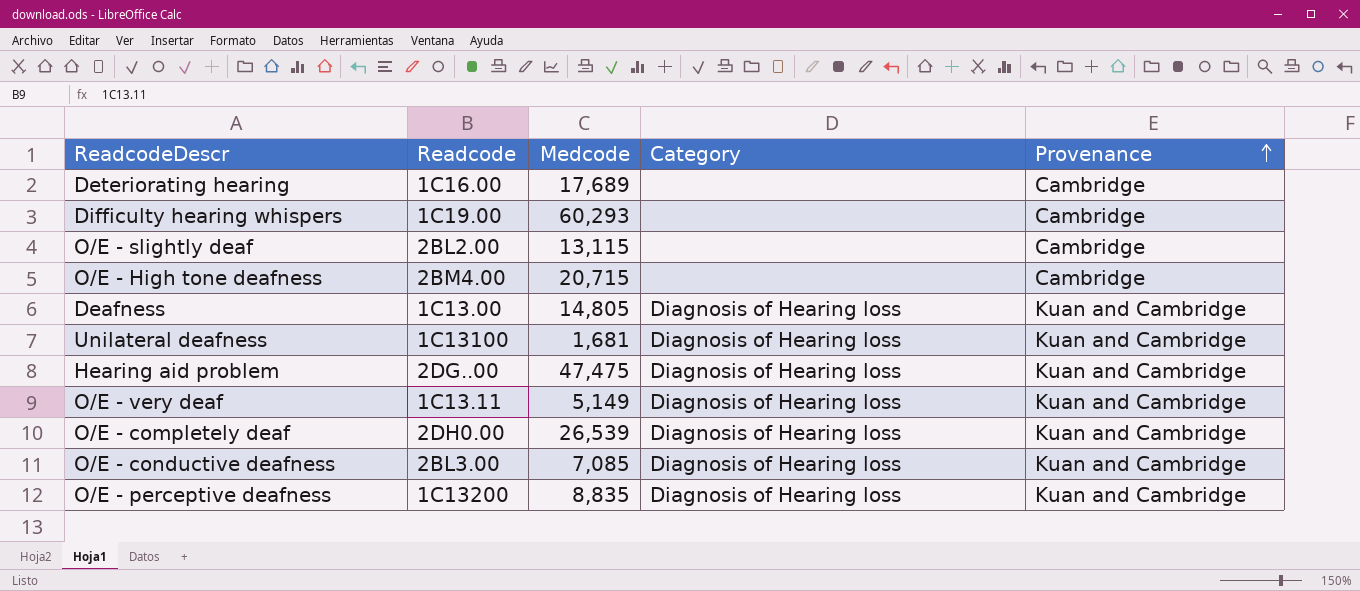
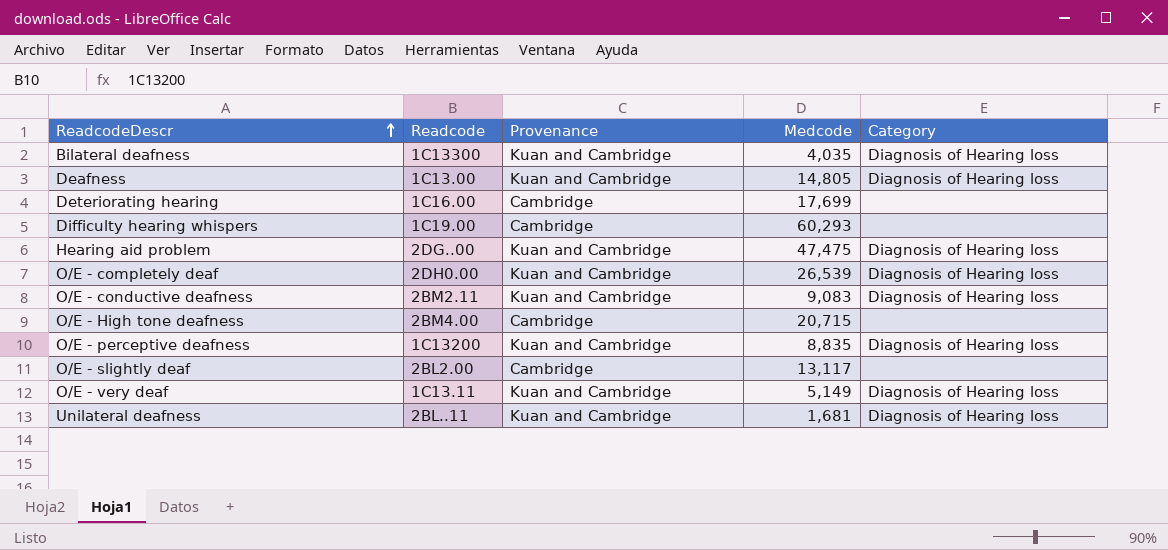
row order: Provenance ascending -> ReadcodeDescr ascending
column Provenance | position: 5 -> 3
row Bilateral deafness: none -> 1C13300 | Kuan and Cambridge | 4,035 | Diagnosis of Hearing loss
Deteriorating hearing | Medcode: 17,689 -> 17,699
O/E - conductive deafness | Readcode: 2BL3.00 -> 2BM2.11
O/E - conductive deafness | Medcode: 7,085 -> 9,083
O/E - slightly deaf | Medcode: 13,115 -> 13,117
Unilateral deafness | Readcode: 1C13100 -> 2BL..11

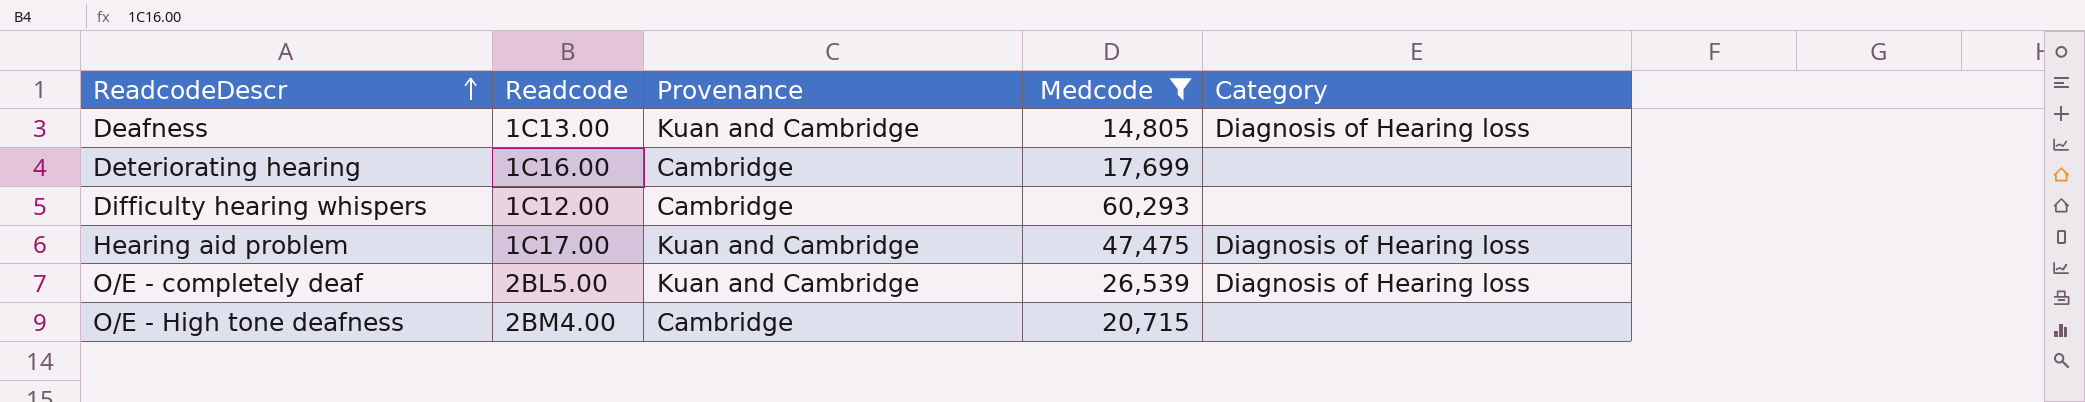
filter: none -> Medcode >= 14,805
Difficulty hearing whispers | Readcode: 1C19.00 -> 1C12.00
Hearing aid problem | Readcode: 2DG..00 -> 1C17.00
O/E - completely deaf | Readcode: 2DH0.00 -> 2BL5.00

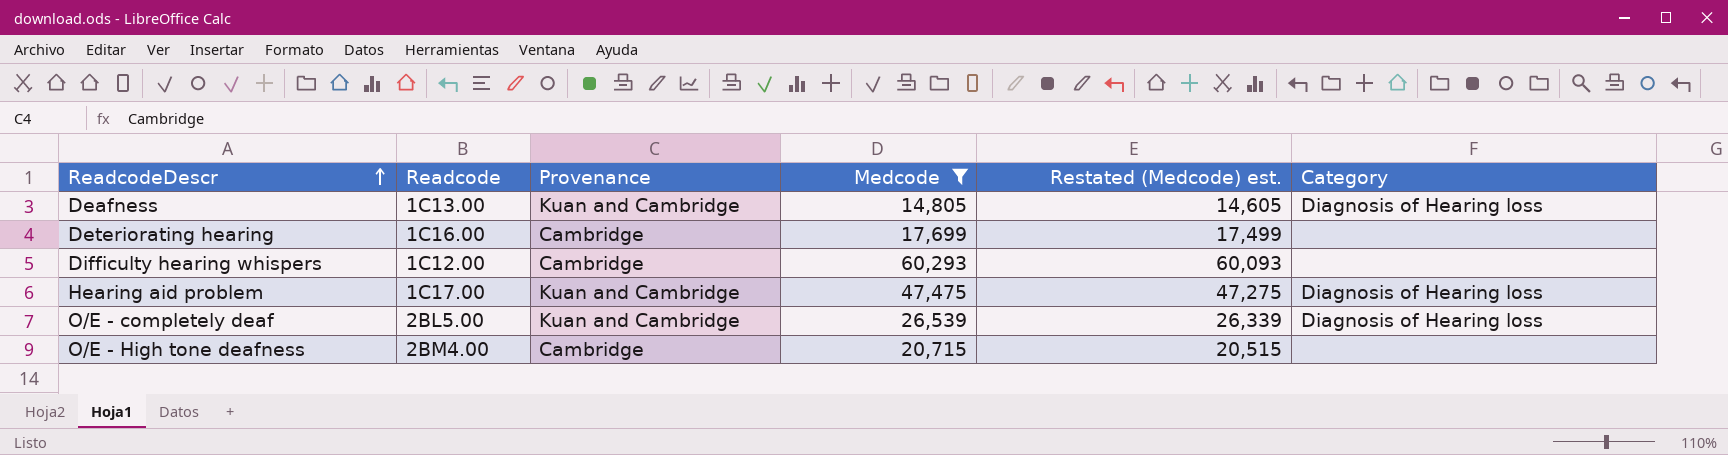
column Restated (Medcode) est. | formula: none -> [Medcode] - 200

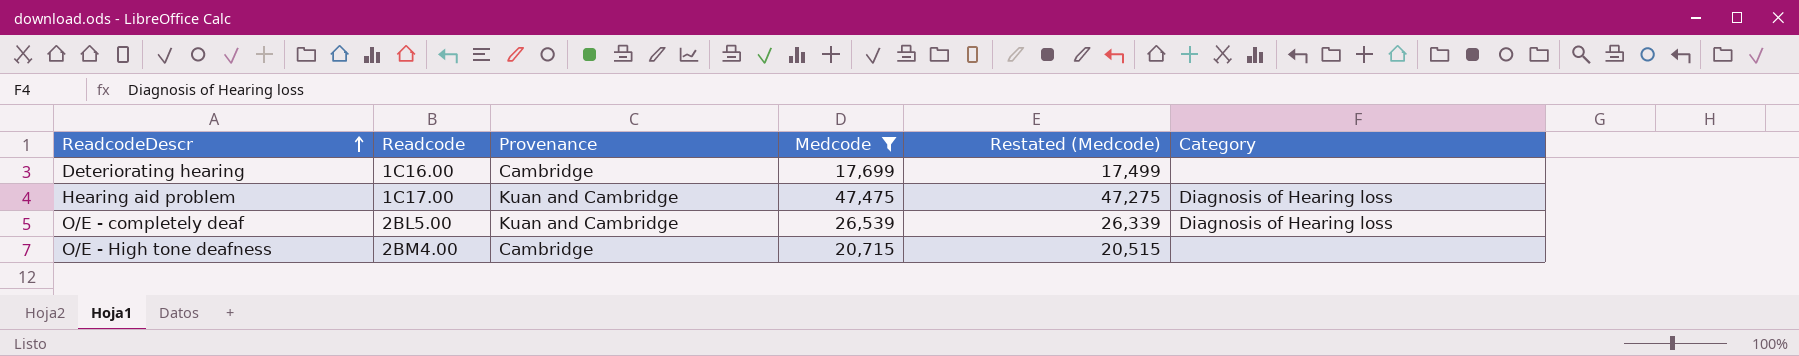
column name: Restated (Medcode) est. -> Restated (Medcode)
row Deafness: 1C13.00 | Kuan and Cambridge | 14,805 | 14,605 | Diagnosis of Hearing loss -> none
row Difficulty hearing whispers: 1C12.00 | Cambridge | 60,293 | 60,093 | none -> none

